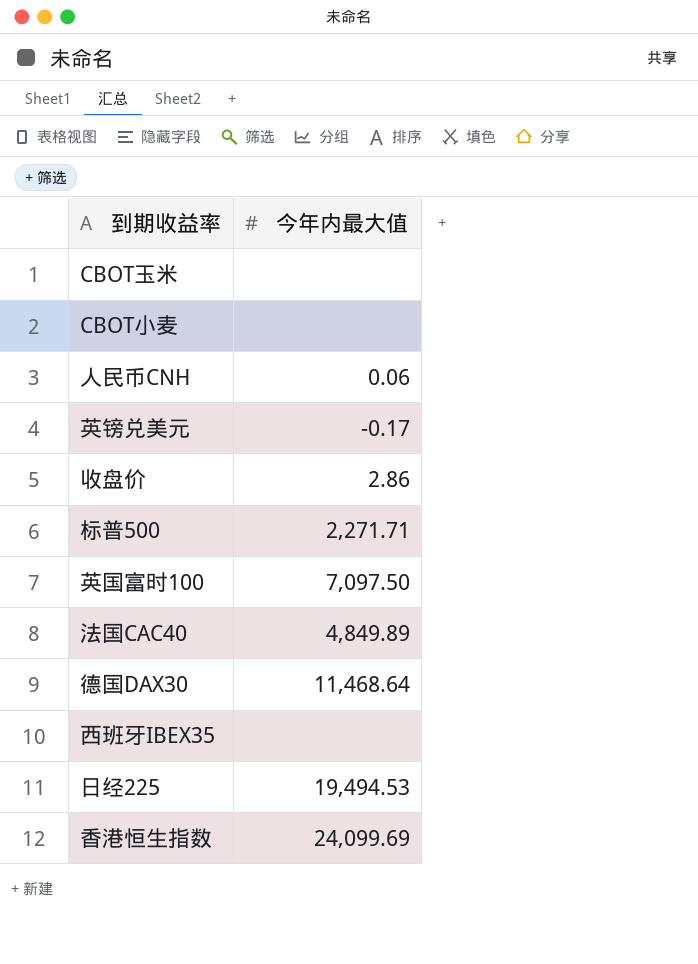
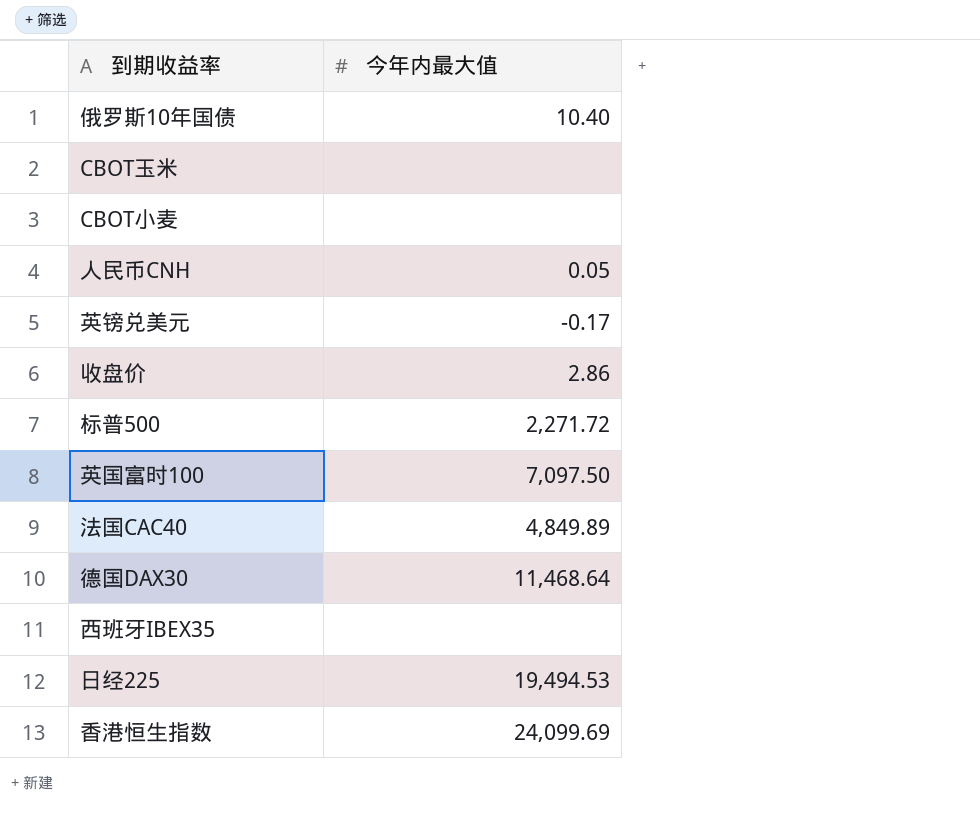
row 俄罗斯10年国债: none -> 10.40
人民币CNH | 今年内最大值: 0.06 -> 0.05
标普500 | 今年内最大值: 2,271.71 -> 2,271.72

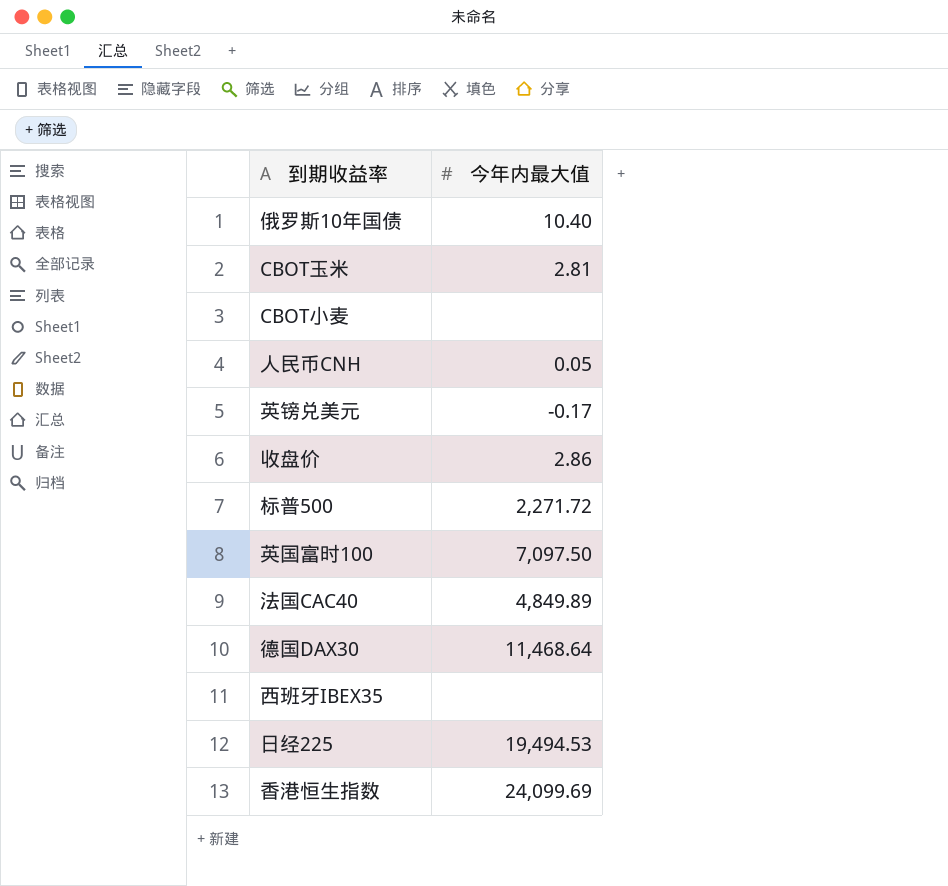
CBOT玉米 | 今年内最大值: none -> 2.81

